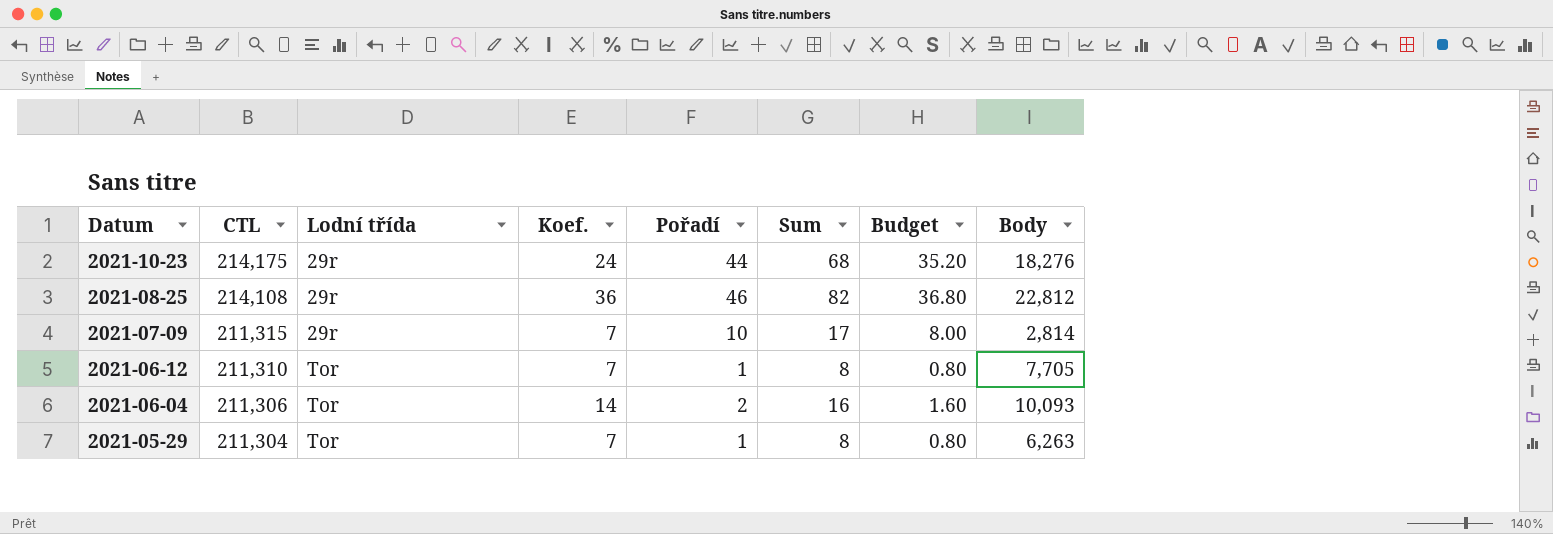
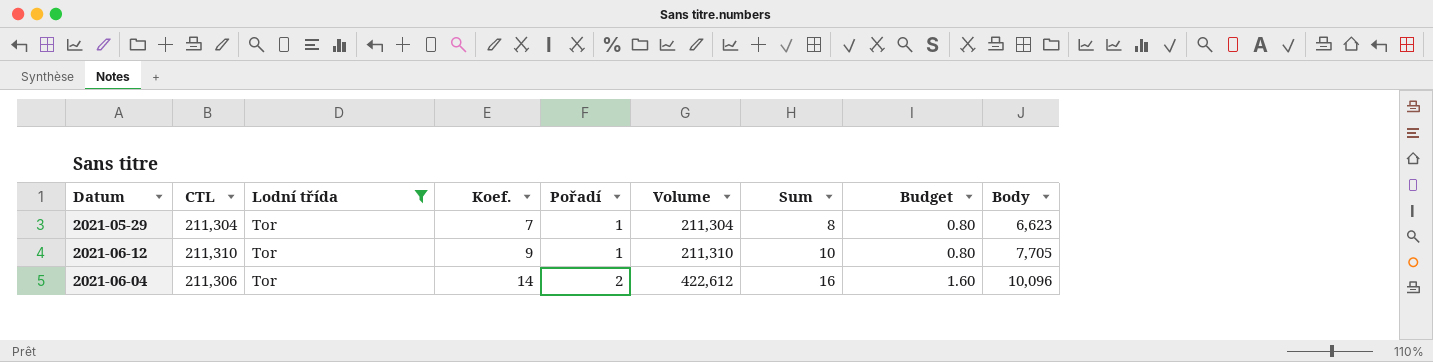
filter: none -> Lodní třída = Tor
row order: Datum descending -> Koef. ascending
column Volume | formula: none -> [CTL] * [Pořadí]
2021-05-29 | Body: 6,263 -> 6,623
2021-06-12 | Koef.: 7 -> 9
2021-06-12 | Sum: 8 -> 10
2021-06-04 | Body: 10,093 -> 10,096

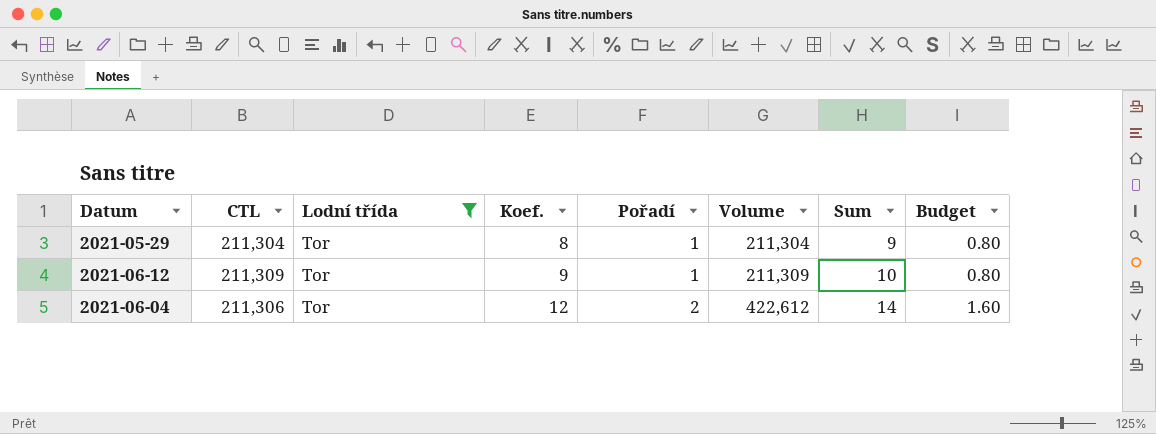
column Body | position: 9 -> none
2021-05-29 | Koef.: 7 -> 8
2021-05-29 | Sum: 8 -> 9
2021-06-12 | CTL: 211,310 -> 211,309
2021-06-12 | Volume: 211,310 -> 211,309
2021-06-04 | Koef.: 14 -> 12
2021-06-04 | Sum: 16 -> 14

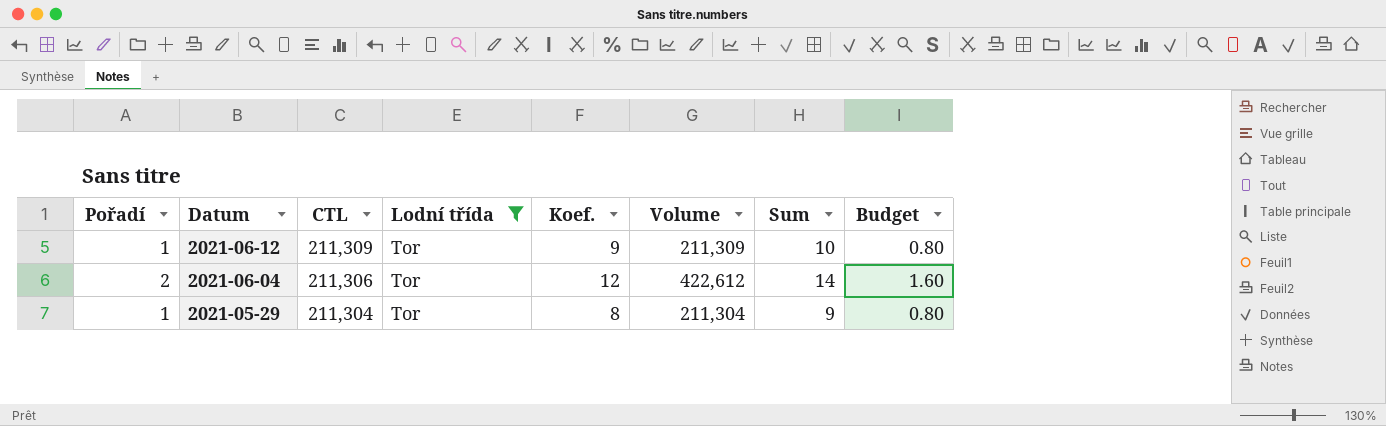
row order: Koef. ascending -> Datum descending
column Pořadí | position: 5 -> 1

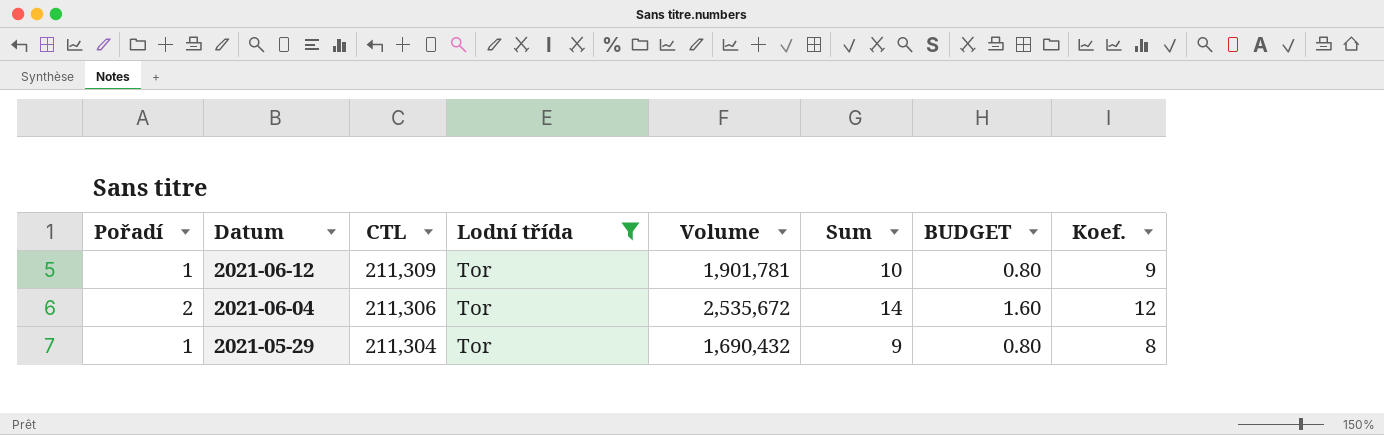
column Volume | formula: [Pořadí] * [CTL] -> [CTL] * [Koef.]
column name: Budget -> BUDGET
column Koef. | position: 5 -> 8

